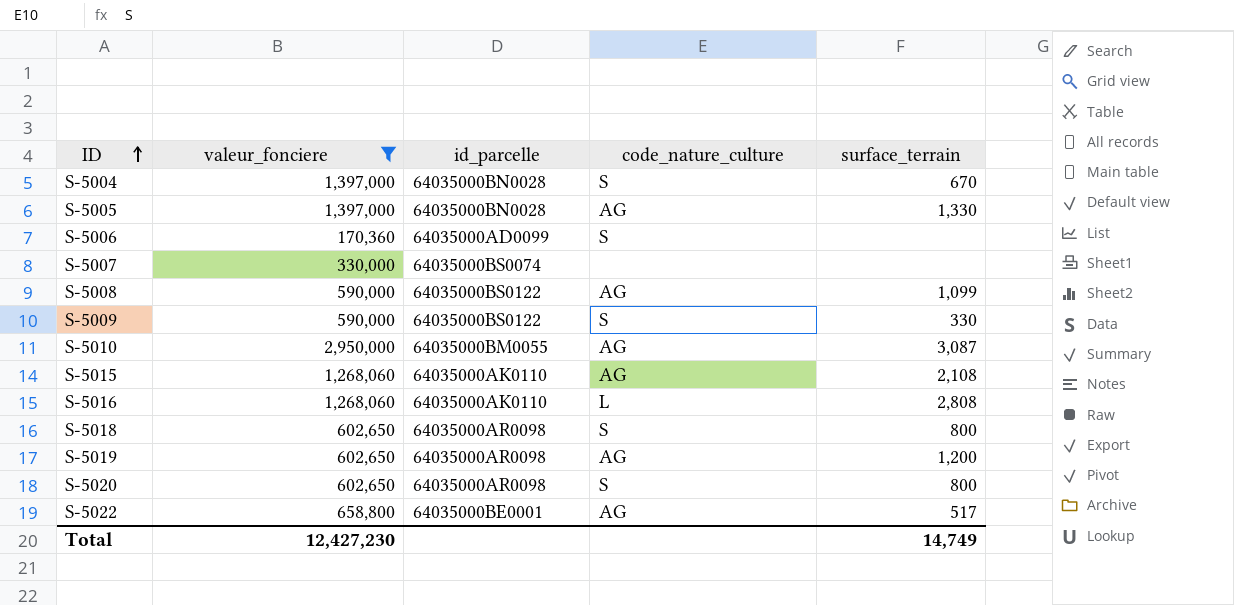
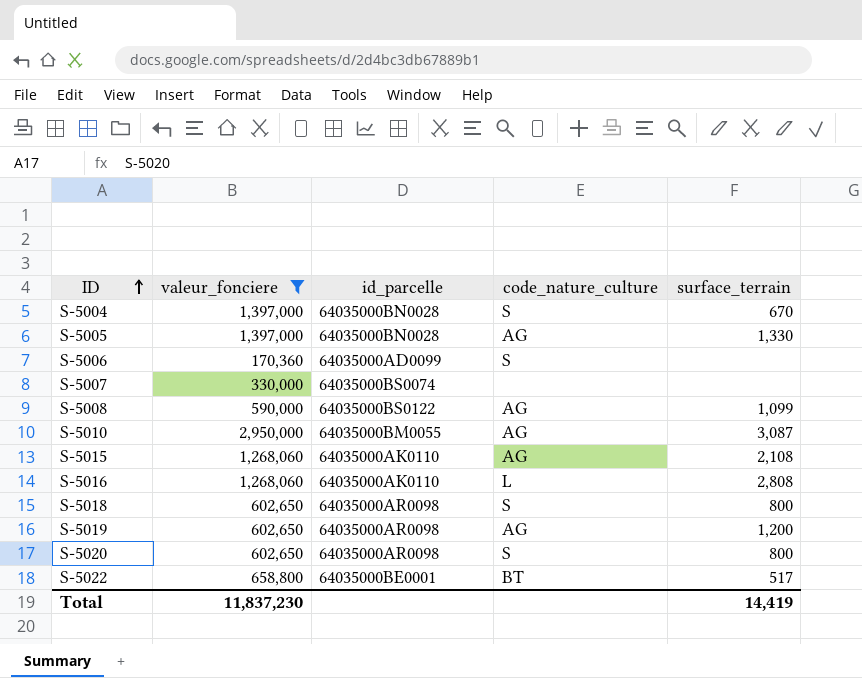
row S-5009: 590,000 | 64035000BS0122 | S | 330 -> none
S-5022 | code_nature_culture: AG -> BT
Total | valeur_fonciere: 12,427,230 -> 11,837,230
Total | surface_terrain: 14,749 -> 14,419

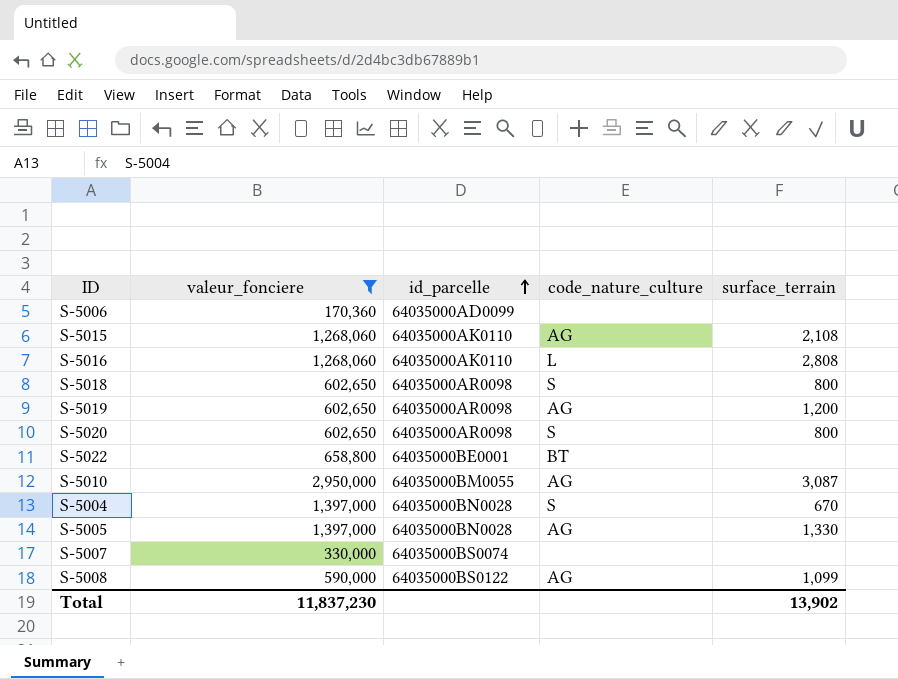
row order: ID ascending -> id_parcelle ascending
S-5006 | code_nature_culture: S -> none
S-5022 | surface_terrain: 517 -> none
Total | surface_terrain: 14,419 -> 13,902

